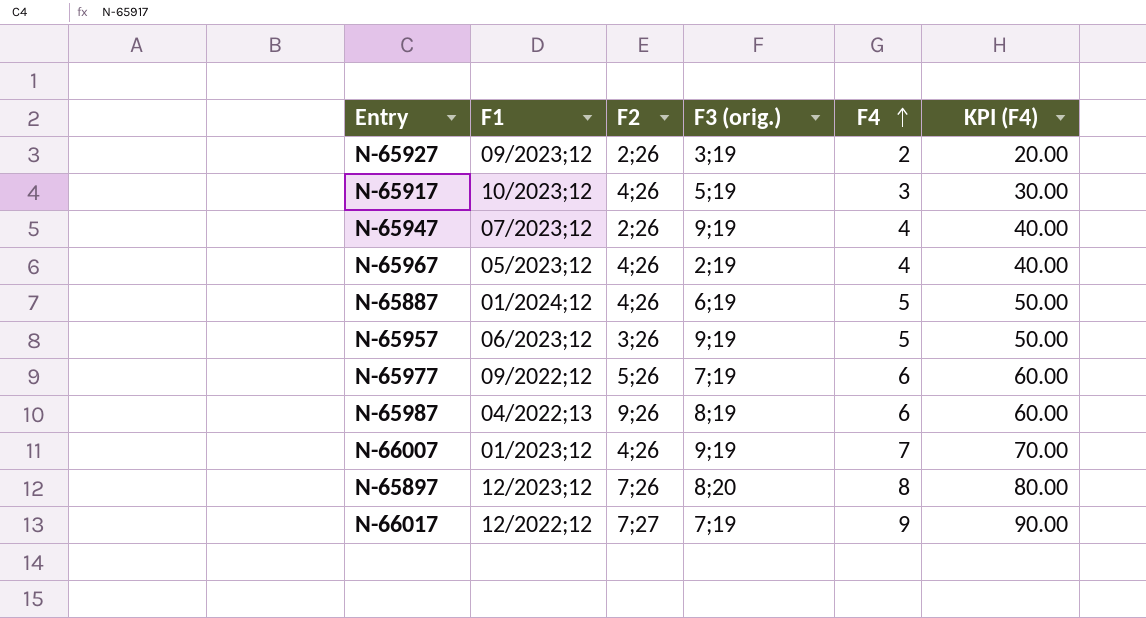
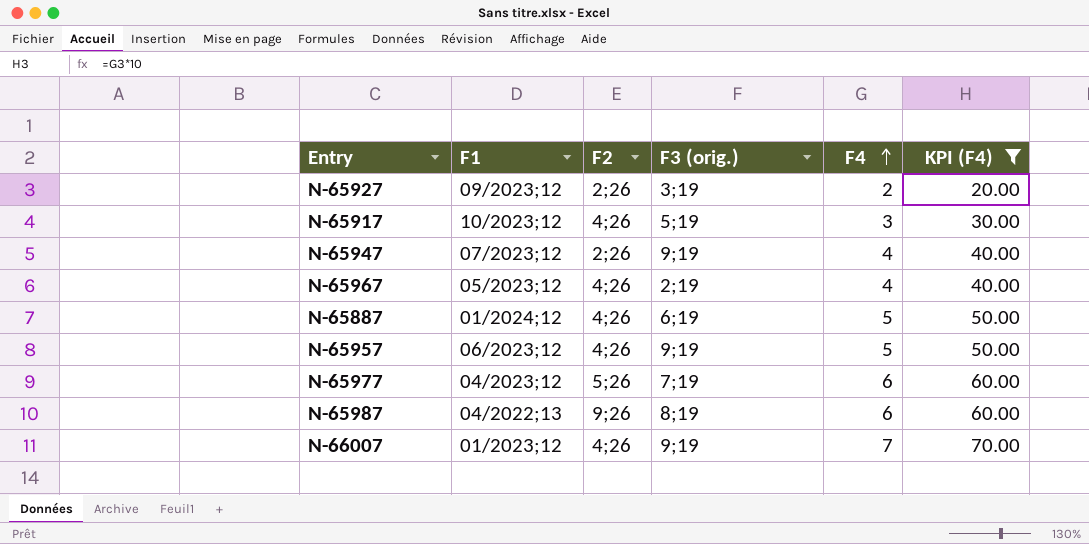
filter: none -> KPI (F4) <= 70.00
N-65957 | F2: 3;26 -> 4;26
N-65977 | F1: 09/2022;12 -> 04/2023;12

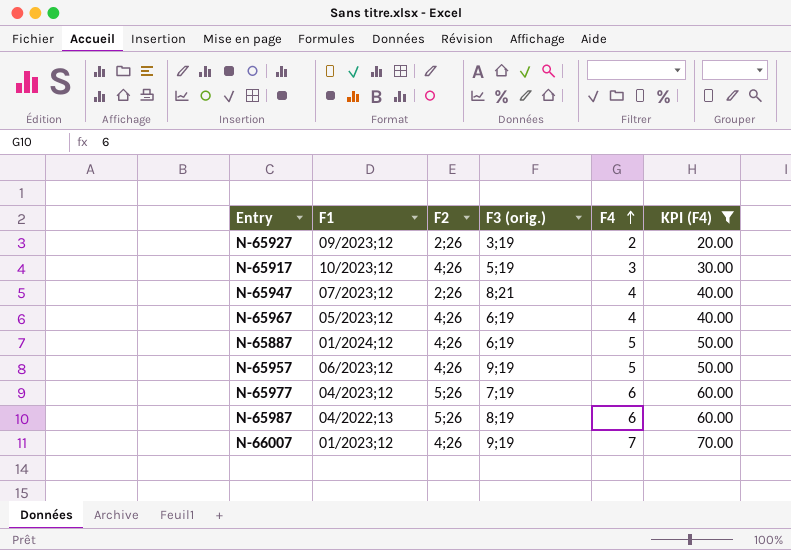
N-65947 | F3 (orig.): 9;19 -> 8;21
N-65967 | F3 (orig.): 2;19 -> 6;19
N-65987 | F2: 9;26 -> 5;26

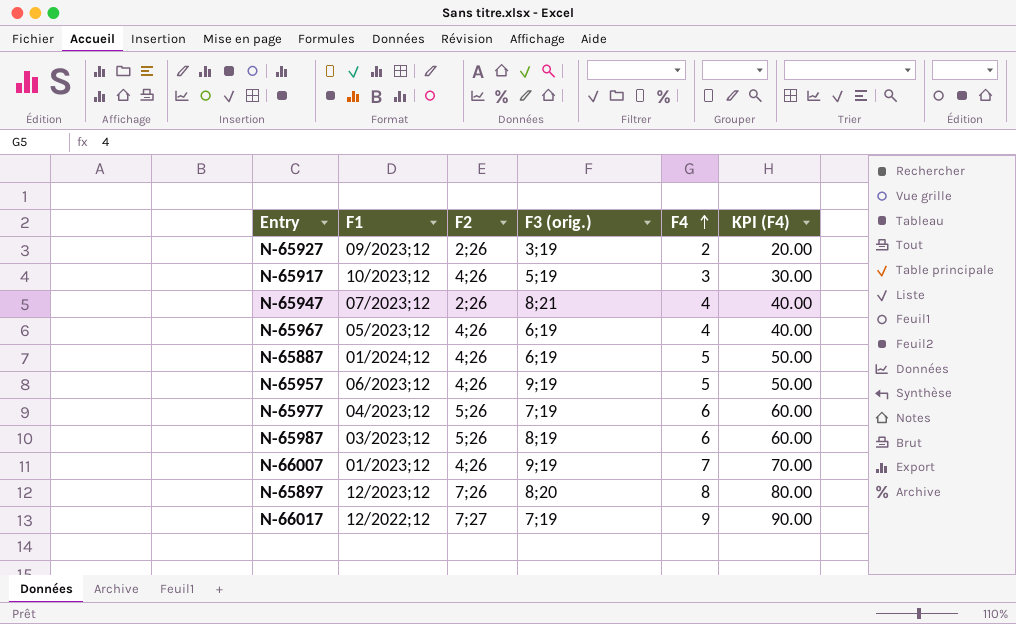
filter: KPI (F4) <= 70.00 -> none
N-65987 | F1: 04/2022;13 -> 03/2023;12

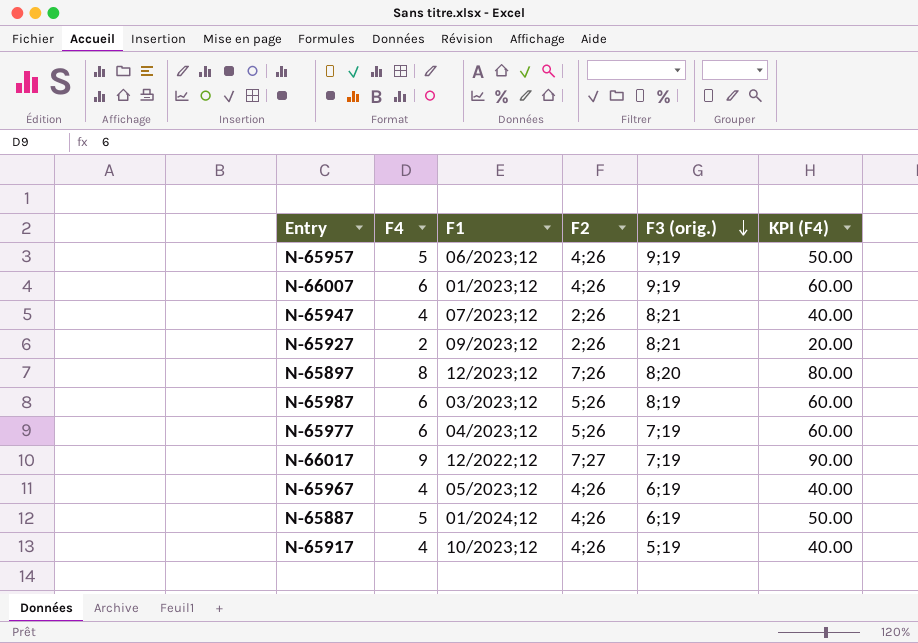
row order: F4 ascending -> F3 (orig.) descending
column F4 | position: 5 -> 2
N-66007 | F4: 7 -> 6
N-66007 | KPI (F4): 70.00 -> 60.00
N-65927 | F3 (orig.): 3;19 -> 8;21
N-65917 | F4: 3 -> 4
N-65917 | KPI (F4): 30.00 -> 40.00

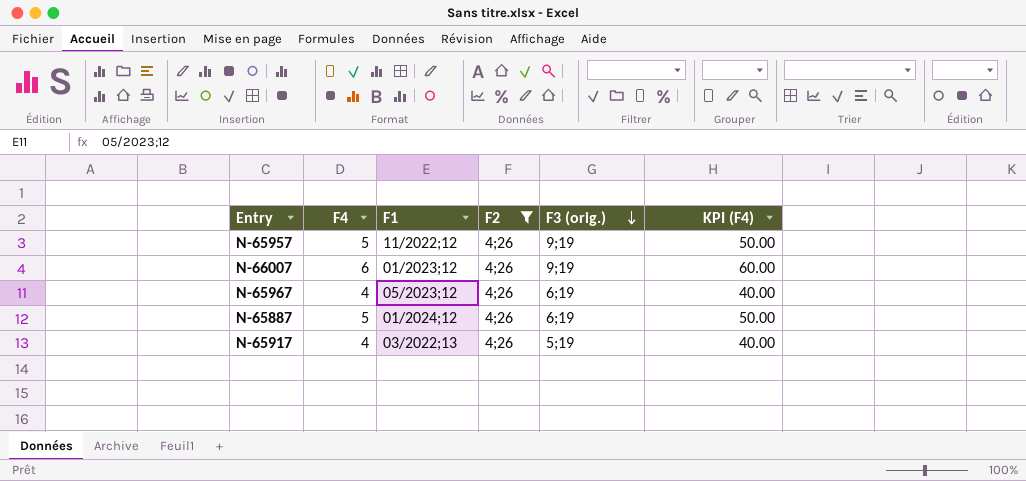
filter: none -> F2 = 4;26
N-65957 | F1: 06/2023;12 -> 11/2022;12
N-65917 | F1: 10/2023;12 -> 03/2022;13

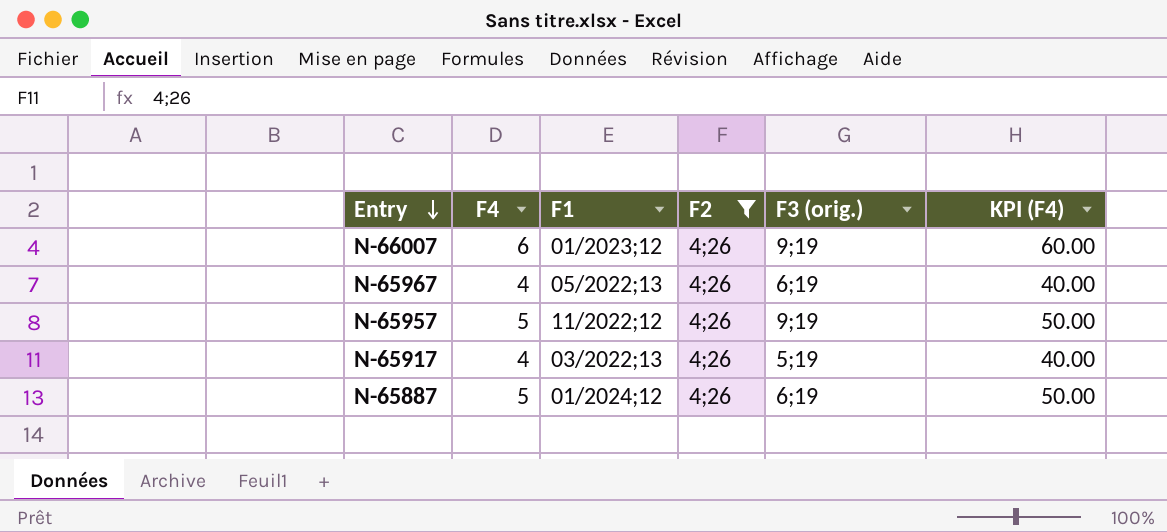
row order: F3 (orig.) descending -> Entry descending
N-65967 | F1: 05/2023;12 -> 05/2022;13

